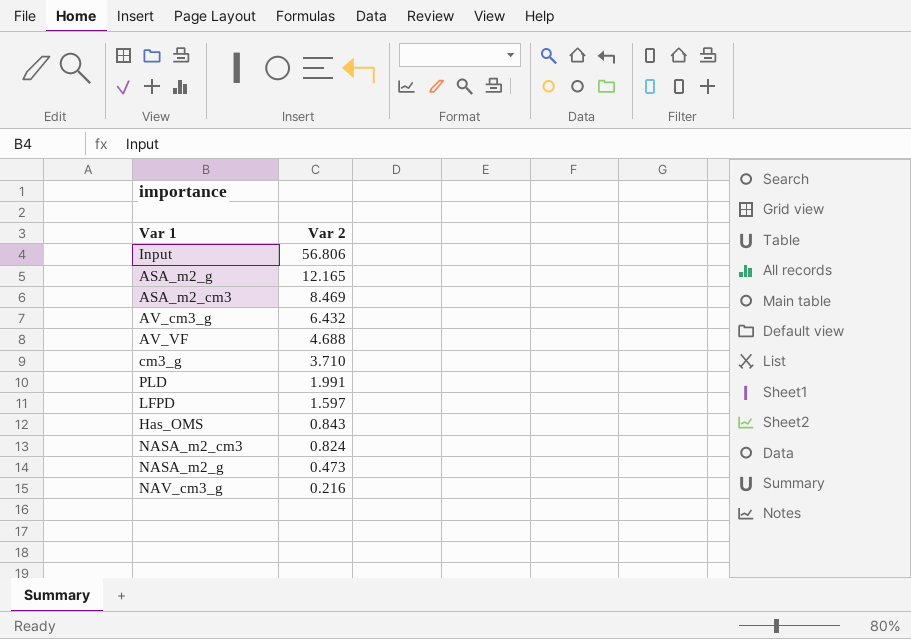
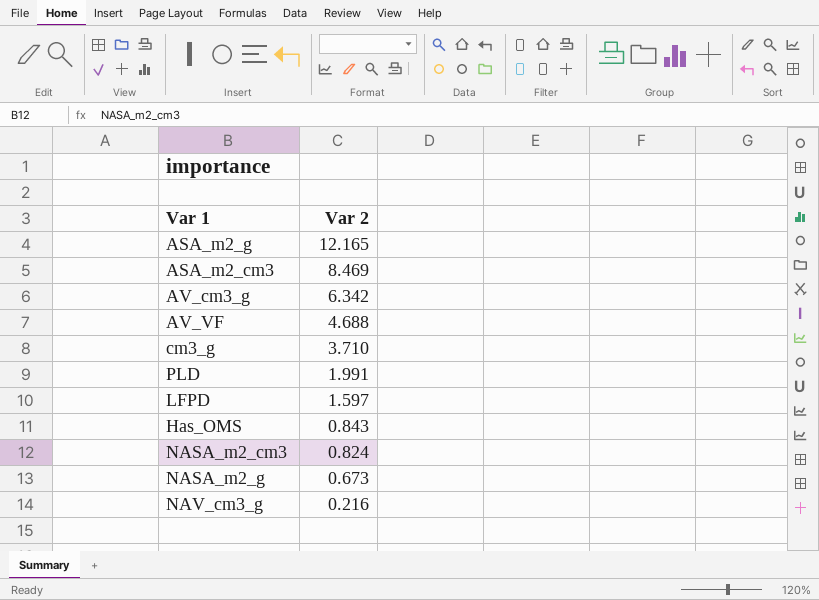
row Input: 56.806 -> none
AV_cm3_g | Var 2: 6.432 -> 6.342
NASA_m2_g | Var 2: 0.473 -> 0.673

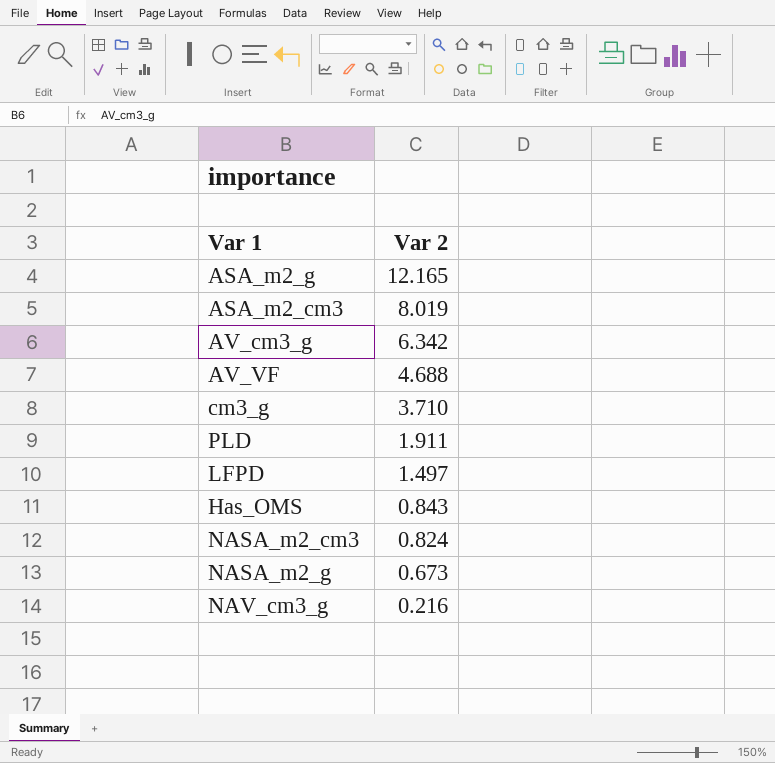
ASA_m2_cm3 | Var 2: 8.469 -> 8.019
PLD | Var 2: 1.991 -> 1.911
LFPD | Var 2: 1.597 -> 1.497

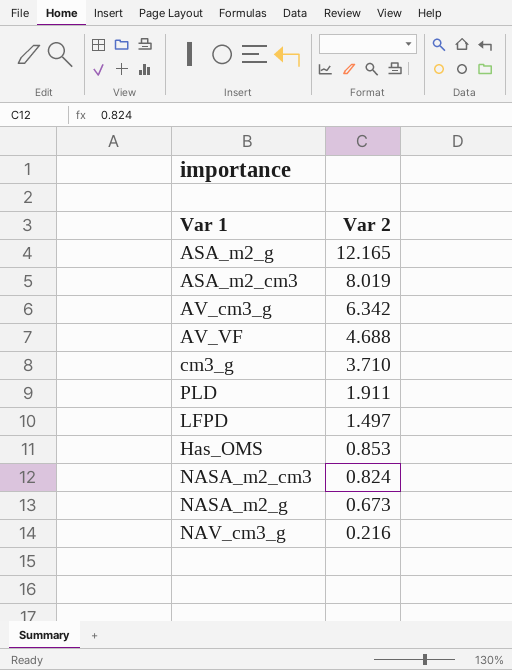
Has_OMS | Var 2: 0.843 -> 0.853

